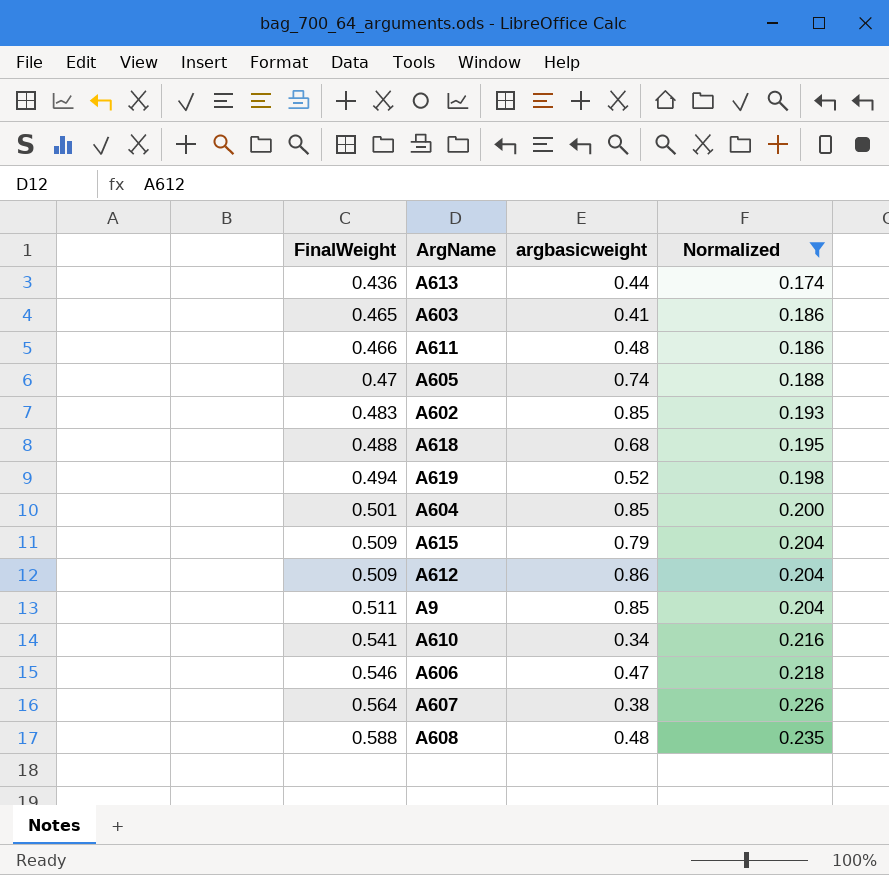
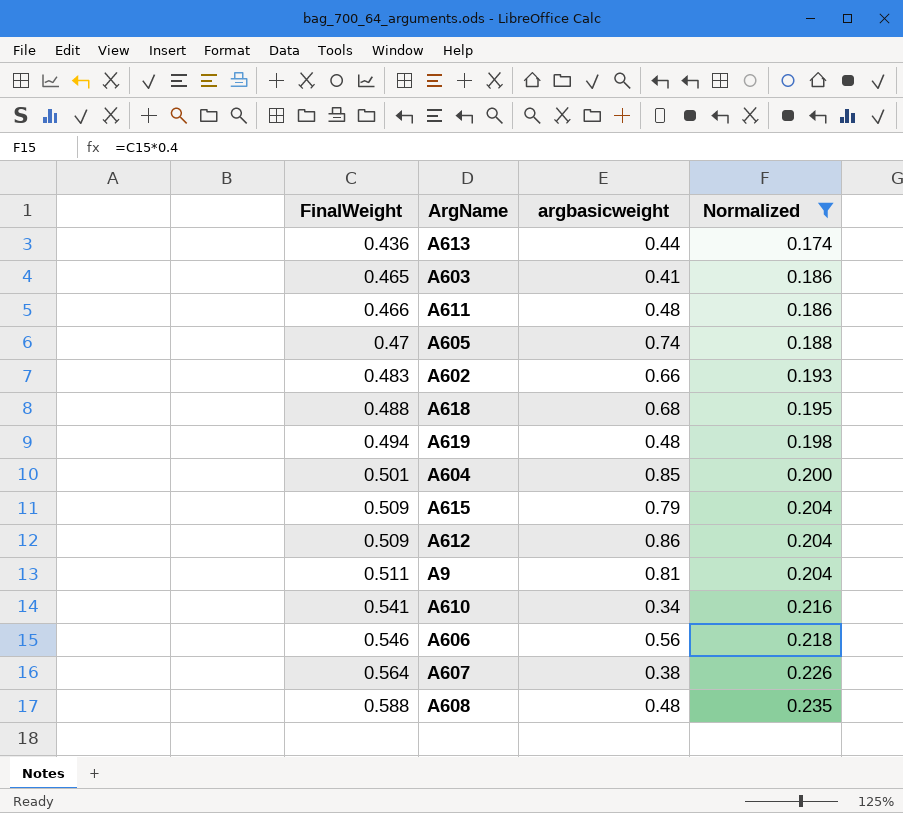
A602 | argbasicweight: 0.85 -> 0.66
A619 | argbasicweight: 0.52 -> 0.48
A9 | argbasicweight: 0.85 -> 0.81
A606 | argbasicweight: 0.47 -> 0.56

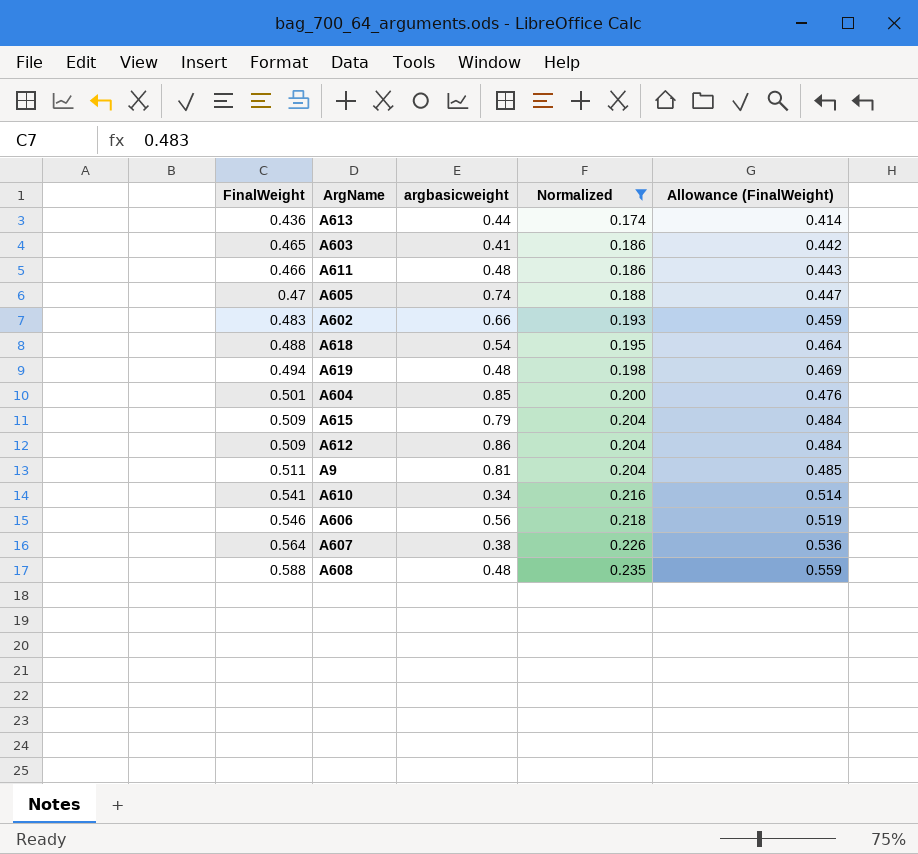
column Allowance (FinalWeight) | formula: none -> [FinalWeight] * 0.95
A618 | argbasicweight: 0.68 -> 0.54

